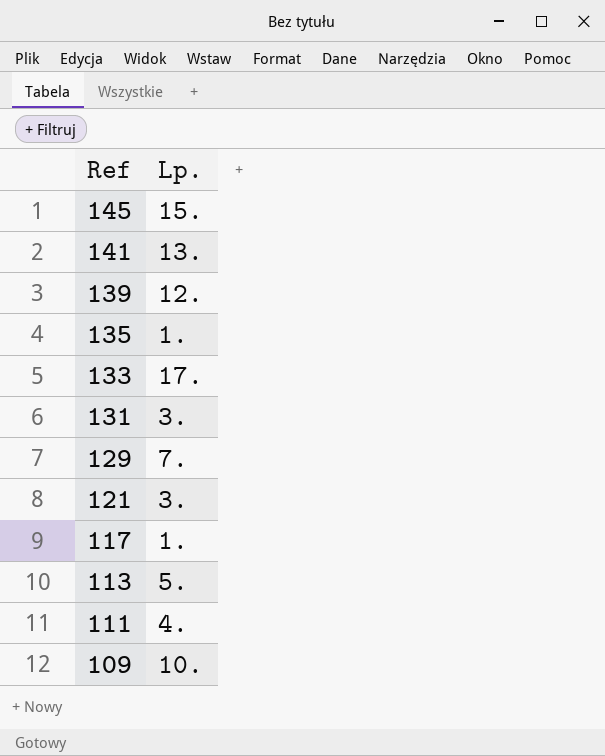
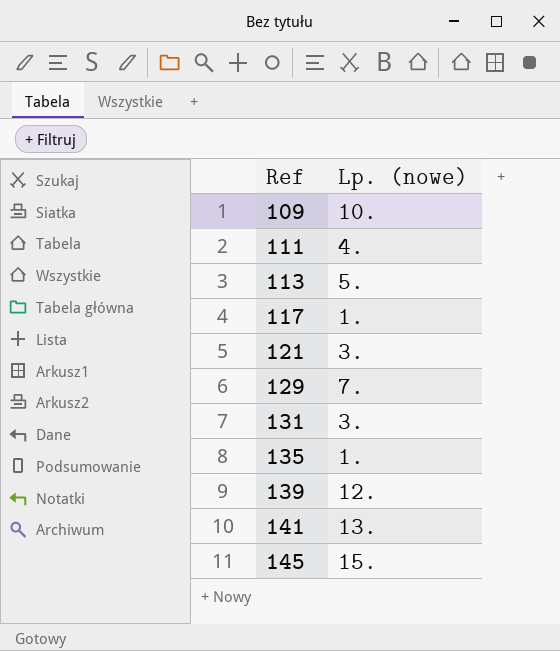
row order: Ref descending -> Ref ascending
column name: Lp. -> Lp. (nowe)
row 133: 17. -> none

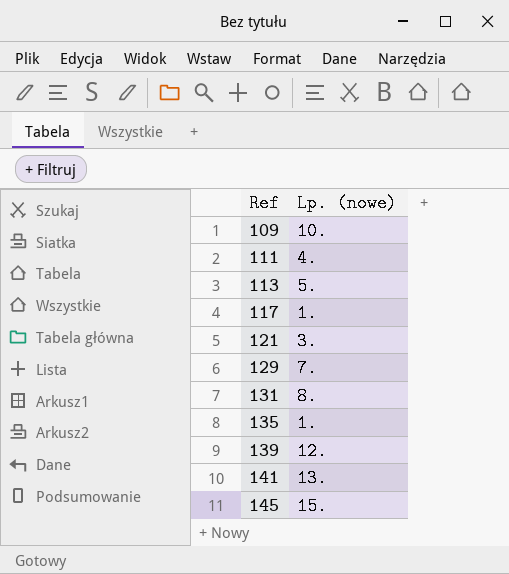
131 | Lp. (nowe): 3. -> 8.

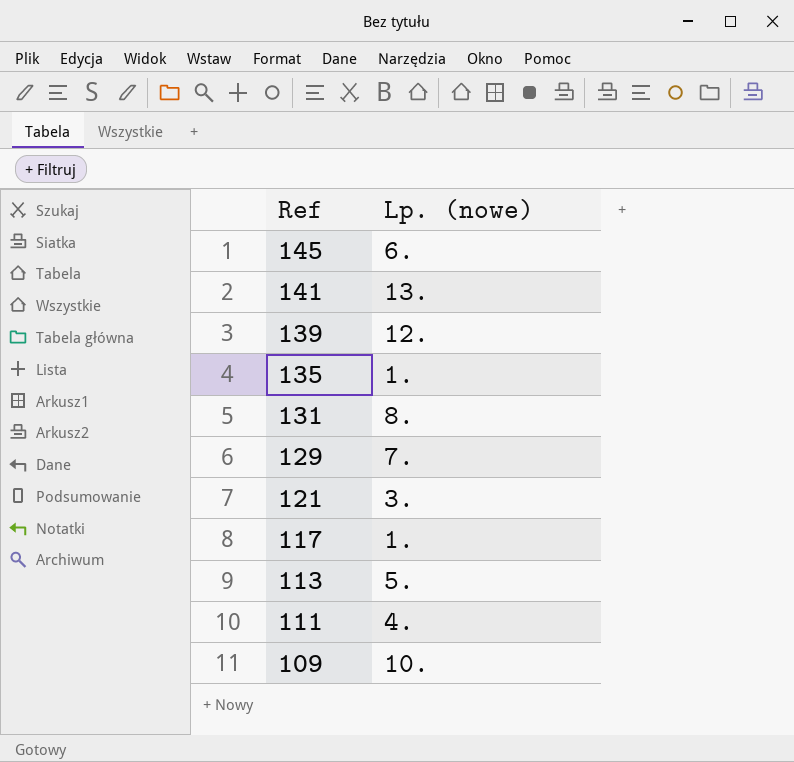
row order: Ref ascending -> Ref descending
145 | Lp. (nowe): 15. -> 6.

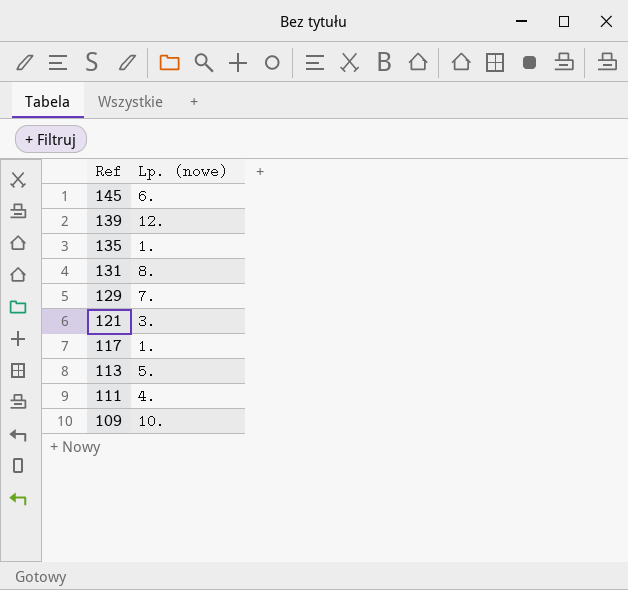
row 141: 13. -> none

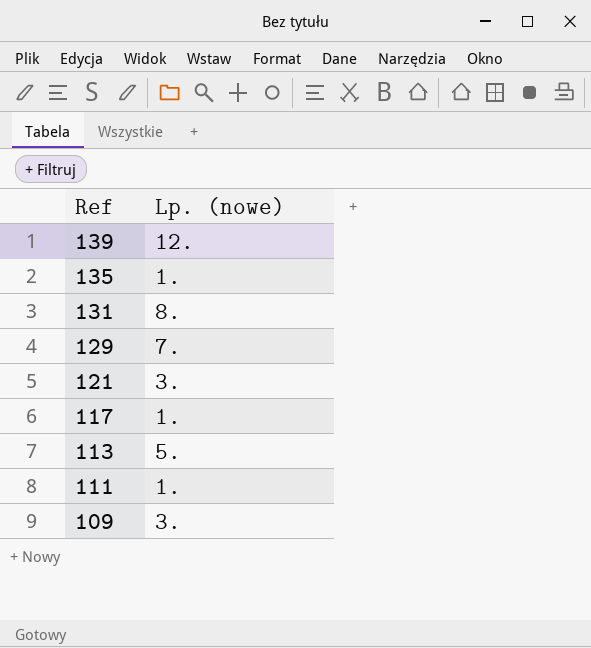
row 145: 6. -> none
111 | Lp. (nowe): 4. -> 1.
109 | Lp. (nowe): 10. -> 3.

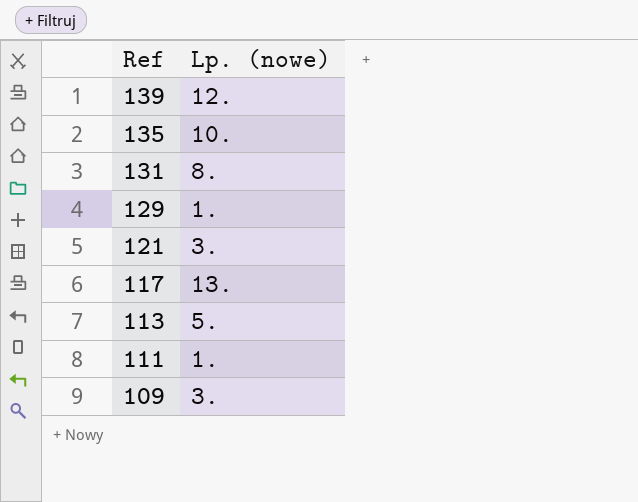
135 | Lp. (nowe): 1. -> 10.
129 | Lp. (nowe): 7. -> 1.
117 | Lp. (nowe): 1. -> 13.

